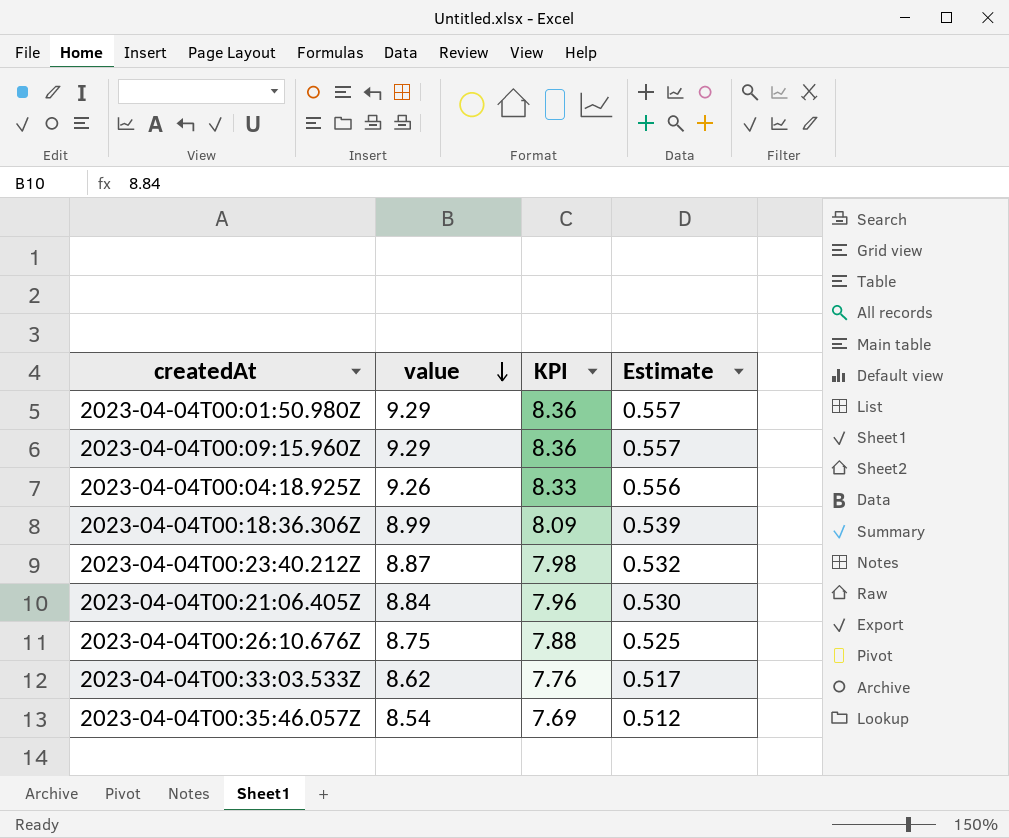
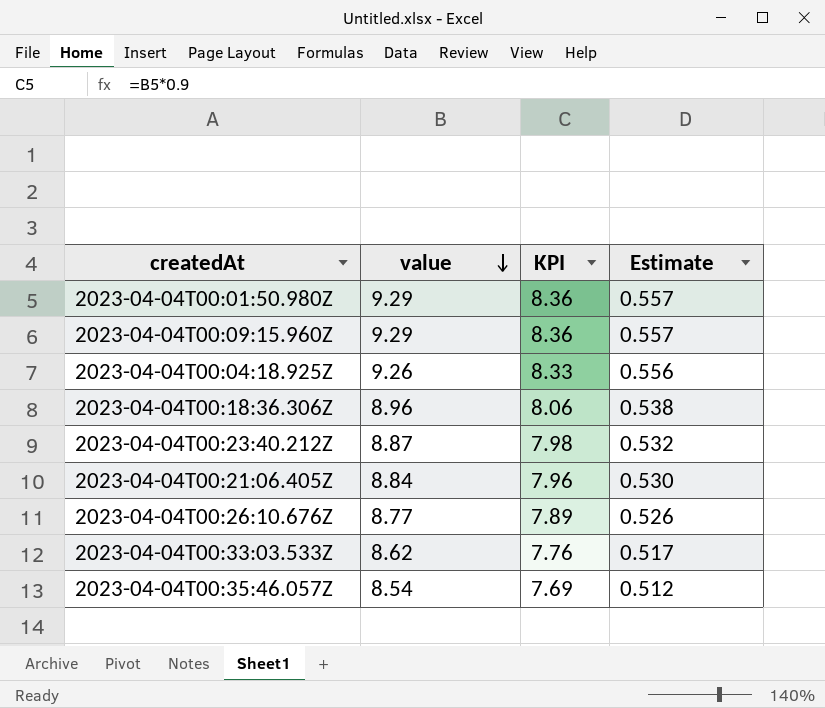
2023-04-04T00:18:36.306Z | value: 8.99 -> 8.96
2023-04-04T00:18:36.306Z | KPI: 8.09 -> 8.06
2023-04-04T00:18:36.306Z | Estimate: 0.539 -> 0.538
2023-04-04T00:26:10.676Z | value: 8.75 -> 8.77
2023-04-04T00:26:10.676Z | KPI: 7.88 -> 7.89
2023-04-04T00:26:10.676Z | Estimate: 0.525 -> 0.526

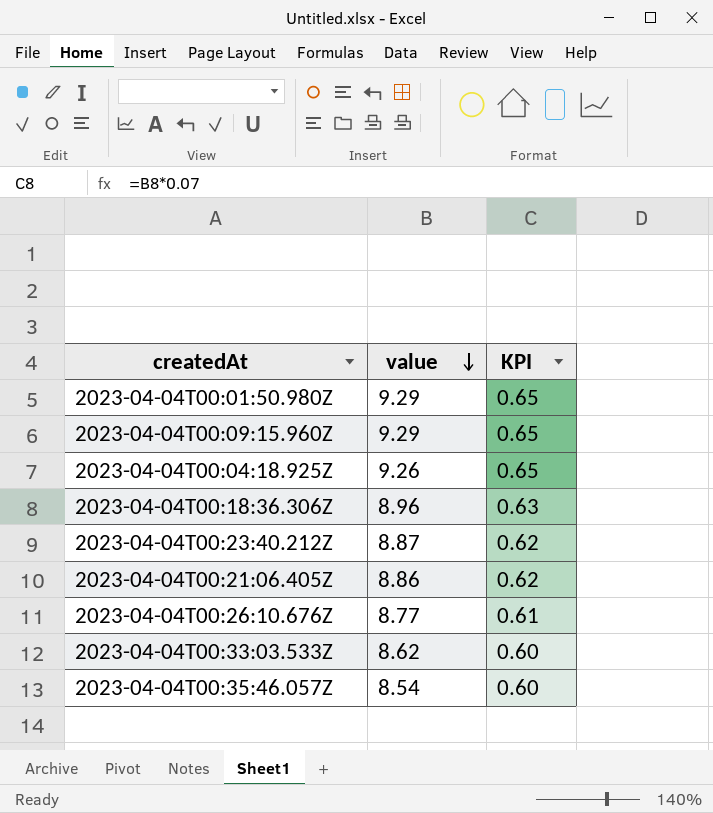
column Estimate | formula: [value] * 0.06 -> none
column KPI | formula: [value] * 0.9 -> [value] * 0.07
2023-04-04T00:21:06.405Z | value: 8.84 -> 8.86

